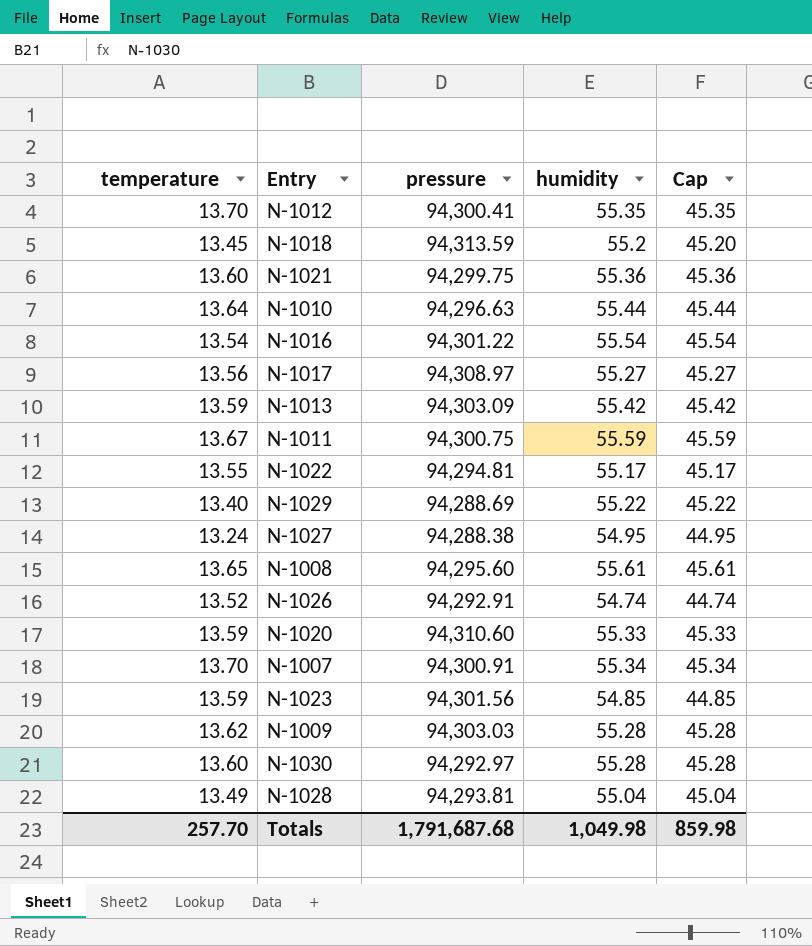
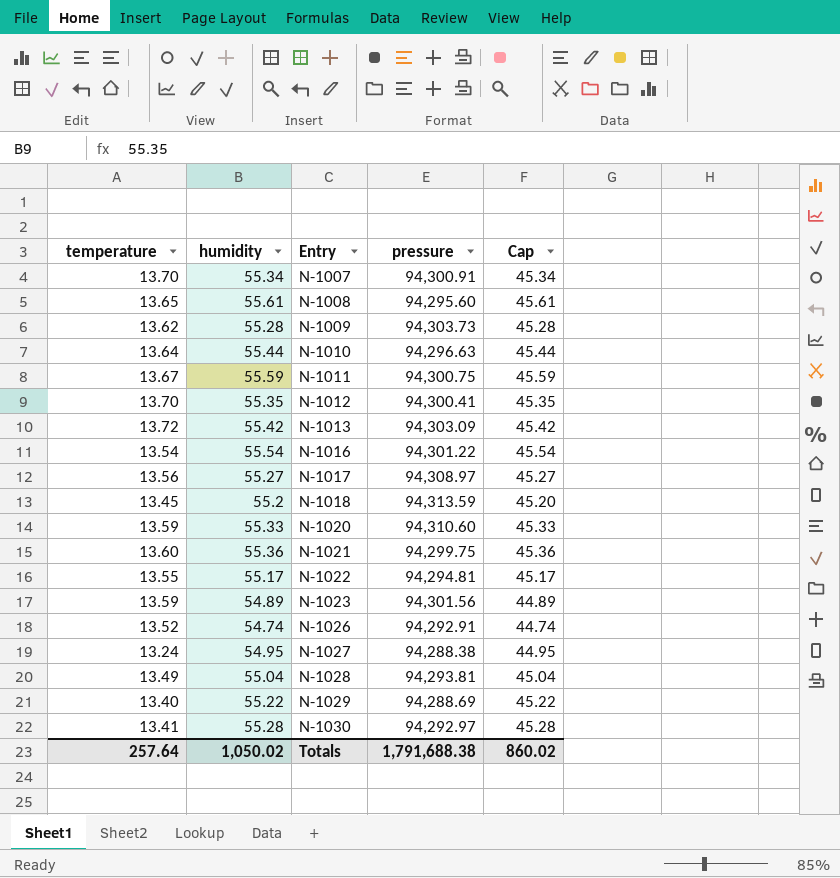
row order: none -> Entry ascending
column humidity | position: 4 -> 2
N-1009 | pressure: 94,303.03 -> 94,303.73
N-1013 | temperature: 13.59 -> 13.72
N-1023 | humidity: 54.85 -> 54.89
N-1023 | Cap: 44.85 -> 44.89
N-1030 | temperature: 13.60 -> 13.41
Totals | temperature: 257.70 -> 257.64
Totals | humidity: 1,049.98 -> 1,050.02
Totals | pressure: 1,791,687.68 -> 1,791,688.38
Totals | Cap: 859.98 -> 860.02

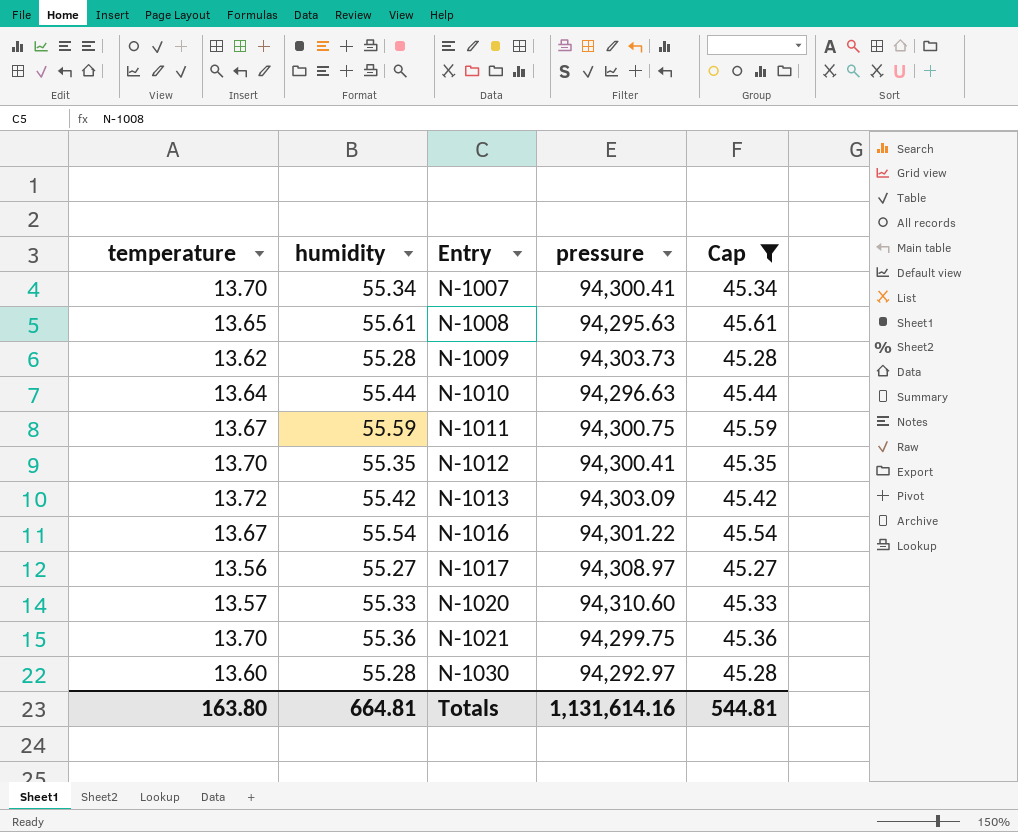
filter: none -> Cap >= 45.27
N-1007 | pressure: 94,300.91 -> 94,300.41
N-1008 | pressure: 94,295.60 -> 94,295.63
N-1016 | temperature: 13.54 -> 13.67
N-1020 | temperature: 13.59 -> 13.57
N-1021 | temperature: 13.60 -> 13.70
N-1030 | temperature: 13.41 -> 13.60
Totals | temperature: 257.64 -> 163.80
Totals | humidity: 1,050.02 -> 664.81
Totals | pressure: 1,791,688.38 -> 1,131,614.16
Totals | Cap: 860.02 -> 544.81

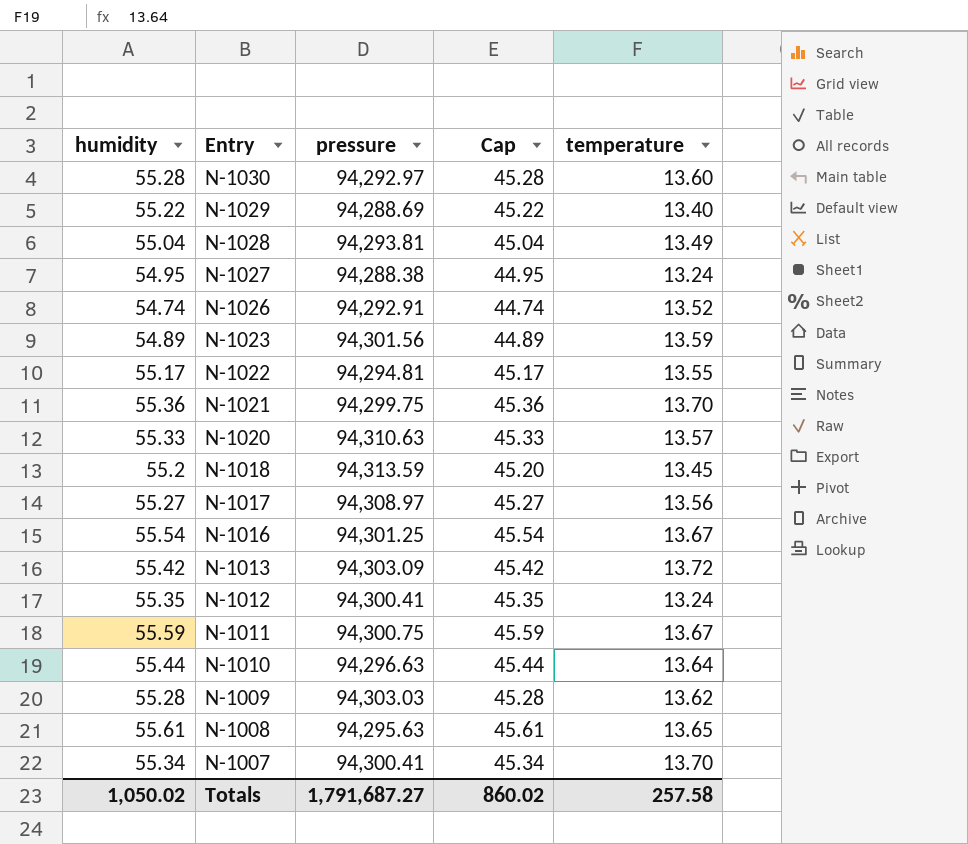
filter: Cap >= 45.27 -> none
row order: Entry ascending -> Entry descending
column temperature | position: 1 -> 5
N-1020 | pressure: 94,310.60 -> 94,310.63
N-1016 | pressure: 94,301.22 -> 94,301.25
N-1012 | temperature: 13.70 -> 13.24
N-1009 | pressure: 94,303.73 -> 94,303.03
Totals | humidity: 664.81 -> 1,050.02
Totals | pressure: 1,131,614.16 -> 1,791,687.27
Totals | Cap: 544.81 -> 860.02
Totals | temperature: 163.80 -> 257.58

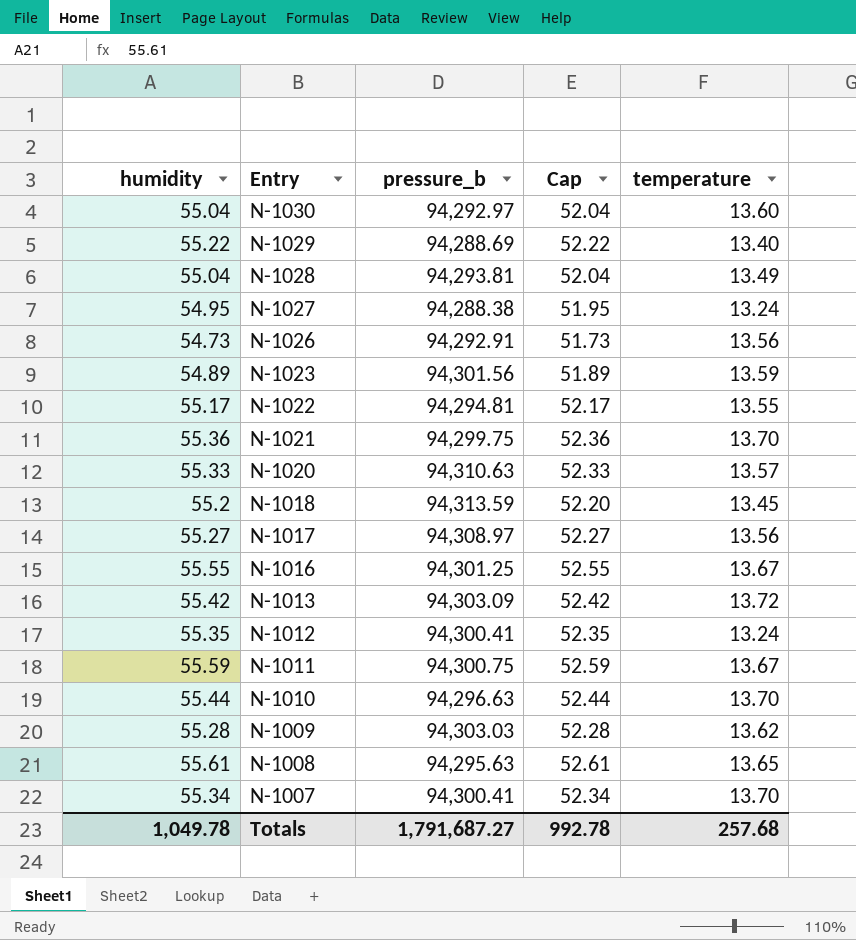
column name: pressure -> pressure_b
column Cap | formula: [humidity] - 10 -> [humidity] - 3
N-1030 | humidity: 55.28 -> 55.04
N-1026 | humidity: 54.74 -> 54.73
N-1026 | temperature: 13.52 -> 13.56
N-1016 | humidity: 55.54 -> 55.55
N-1010 | temperature: 13.64 -> 13.70
Totals | humidity: 1,050.02 -> 1,049.78
Totals | Cap: 860.02 -> 992.78
Totals | temperature: 257.58 -> 257.68

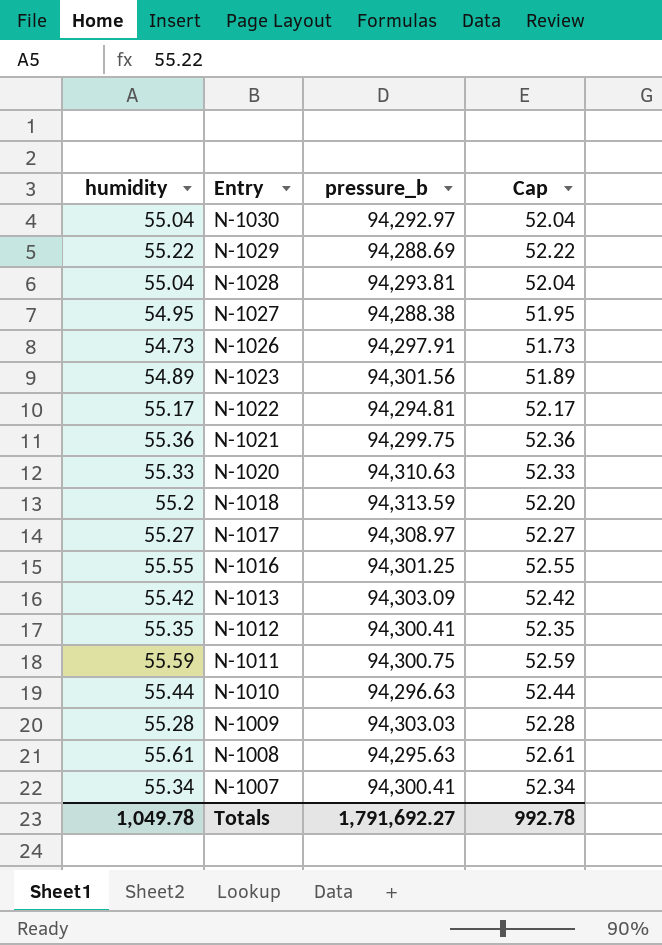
column temperature | position: 5 -> none
N-1026 | pressure_b: 94,292.91 -> 94,297.91
Totals | pressure_b: 1,791,687.27 -> 1,791,692.27

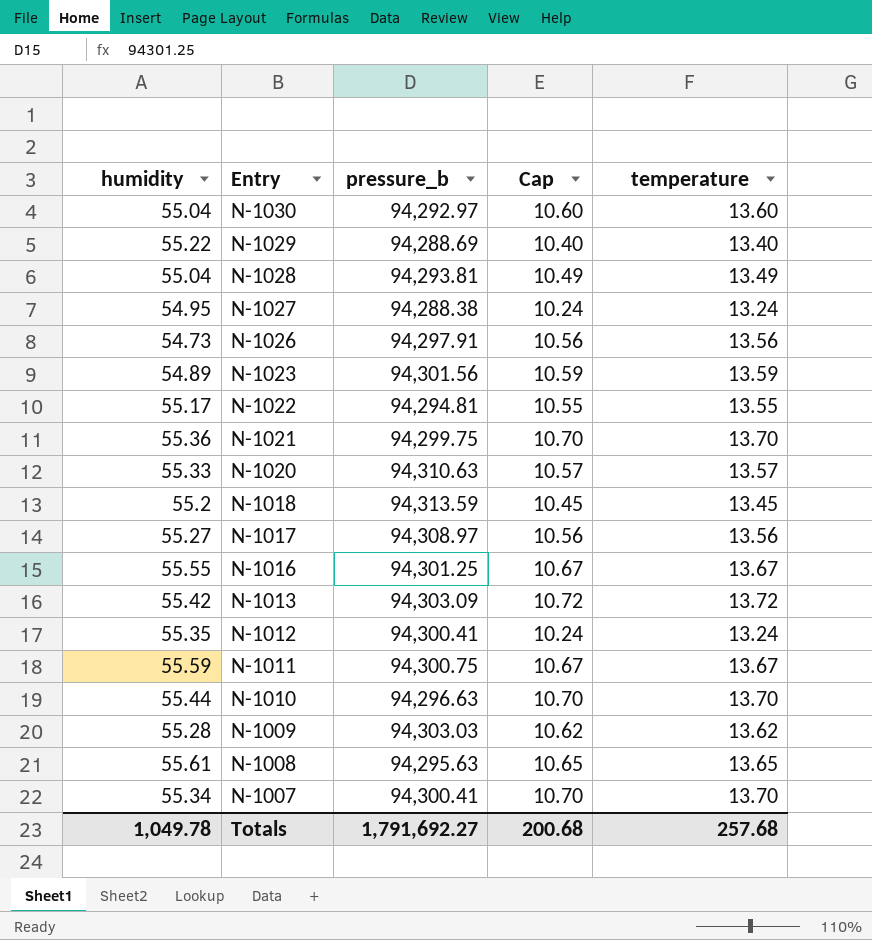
column Cap | formula: [humidity] - 3 -> [temperature] - 3
column temperature | position: none -> 5
Totals | Cap: 992.78 -> 200.68

